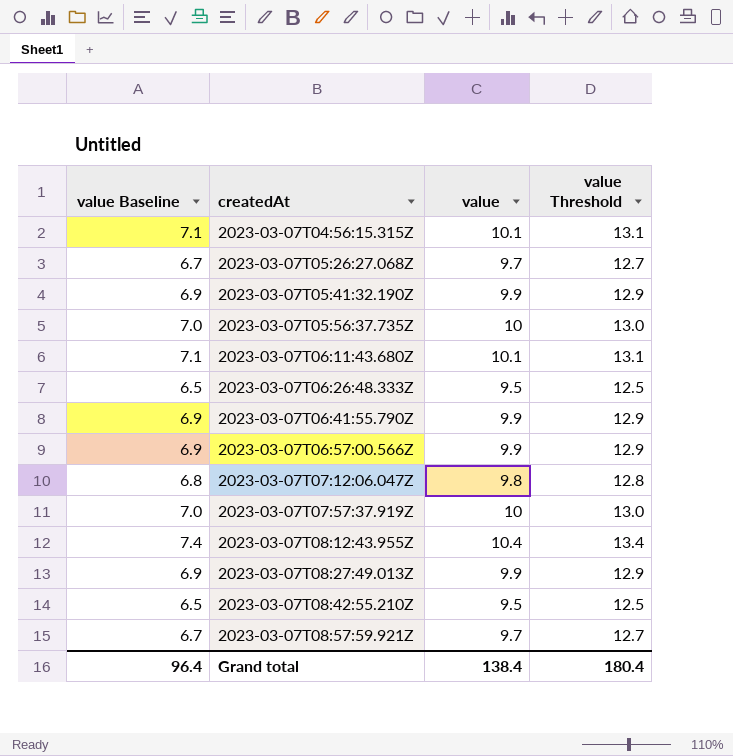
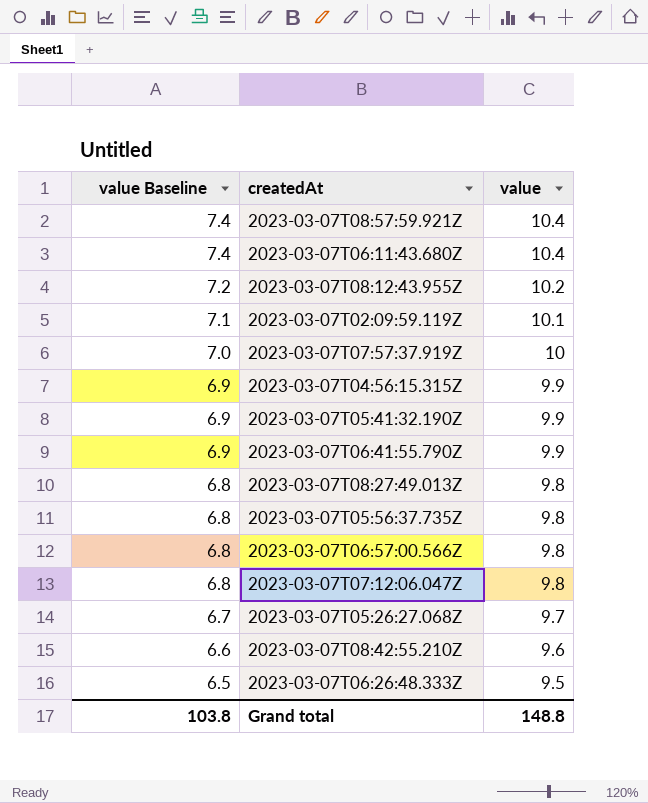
row order: createdAt ascending -> value Baseline descending
column value Threshold | formula: [value] + 3 -> none
2023-03-07T08:57:59.921Z | value Baseline: 6.7 -> 7.4
2023-03-07T08:57:59.921Z | value: 9.7 -> 10.4
2023-03-07T06:11:43.680Z | value Baseline: 7.1 -> 7.4
2023-03-07T06:11:43.680Z | value: 10.1 -> 10.4
2023-03-07T08:12:43.955Z | value Baseline: 7.4 -> 7.2
2023-03-07T08:12:43.955Z | value: 10.4 -> 10.2
row 2023-03-07T02:09:59.119Z: none -> 7.1 | 10.1
2023-03-07T04:56:15.315Z | value Baseline: 7.1 -> 6.9
2023-03-07T04:56:15.315Z | value: 10.1 -> 9.9
2023-03-07T08:27:49.013Z | value Baseline: 6.9 -> 6.8
2023-03-07T08:27:49.013Z | value: 9.9 -> 9.8
2023-03-07T05:56:37.735Z | value Baseline: 7.0 -> 6.8
2023-03-07T05:56:37.735Z | value: 10 -> 9.8
2023-03-07T06:57:00.566Z | value Baseline: 6.9 -> 6.8
2023-03-07T06:57:00.566Z | value: 9.9 -> 9.8
2023-03-07T08:42:55.210Z | value Baseline: 6.5 -> 6.6
2023-03-07T08:42:55.210Z | value: 9.5 -> 9.6
Grand total | value Baseline: 96.4 -> 103.8
Grand total | value: 138.4 -> 148.8

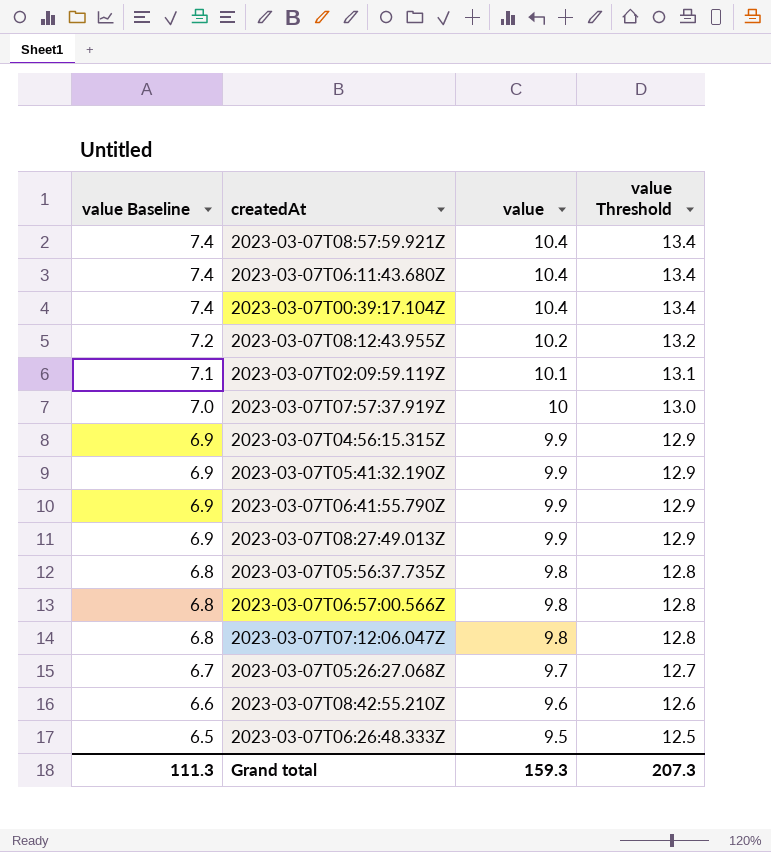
column value Threshold | formula: none -> [value] + 3
row 2023-03-07T00:39:17.104Z: none -> 7.4 | 10.4 | 13.4
2023-03-07T08:27:49.013Z | value Baseline: 6.8 -> 6.9
2023-03-07T08:27:49.013Z | value: 9.8 -> 9.9
Grand total | value Baseline: 103.8 -> 111.3
Grand total | value: 148.8 -> 159.3

